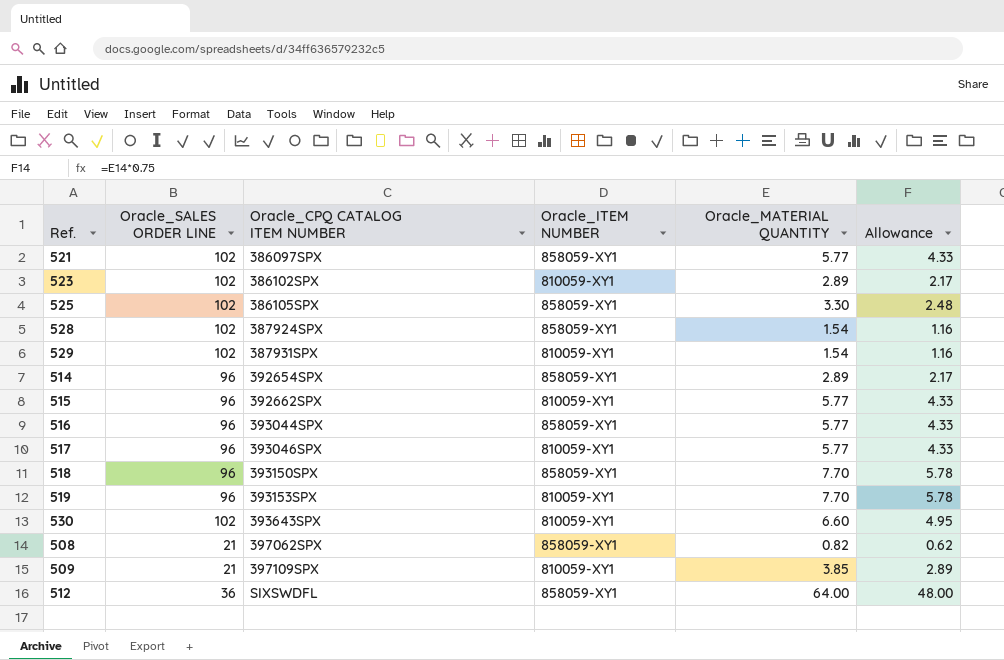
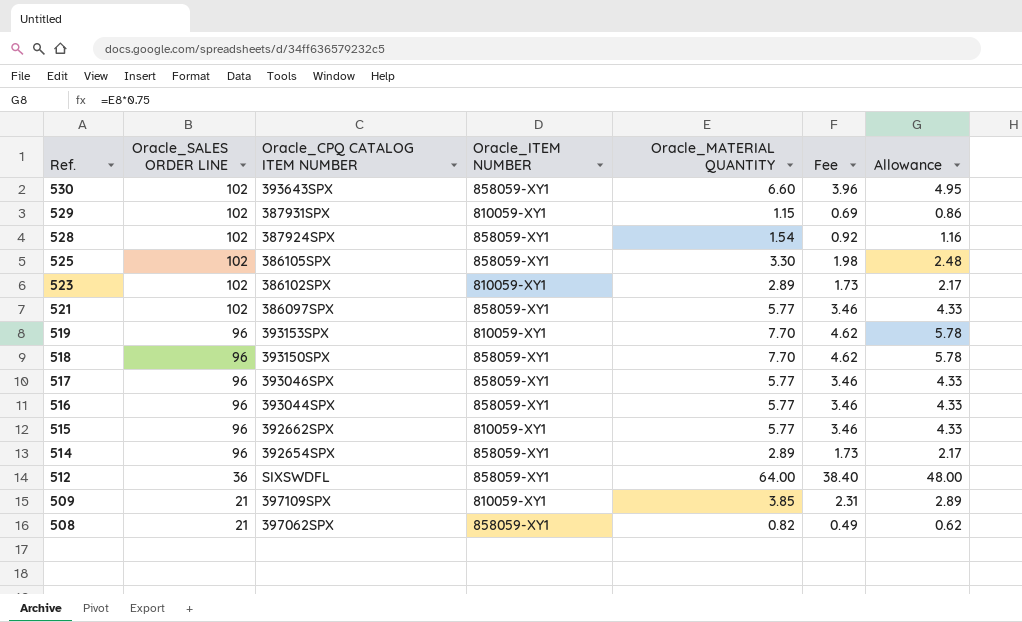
row order: Oracle_CPQ CATALOG ITEM NUMBER ascending -> Ref. descending
column Fee | formula: none -> [Oracle_MATERIAL QUANTITY] * 0.6
530 | Oracle_ITEM NUMBER: 810059-XY1 -> 858059-XY1
529 | Oracle_MATERIAL QUANTITY: 1.54 -> 1.15
529 | Allowance: 1.16 -> 0.86
517 | Oracle_ITEM NUMBER: 810059-XY1 -> 858059-XY1

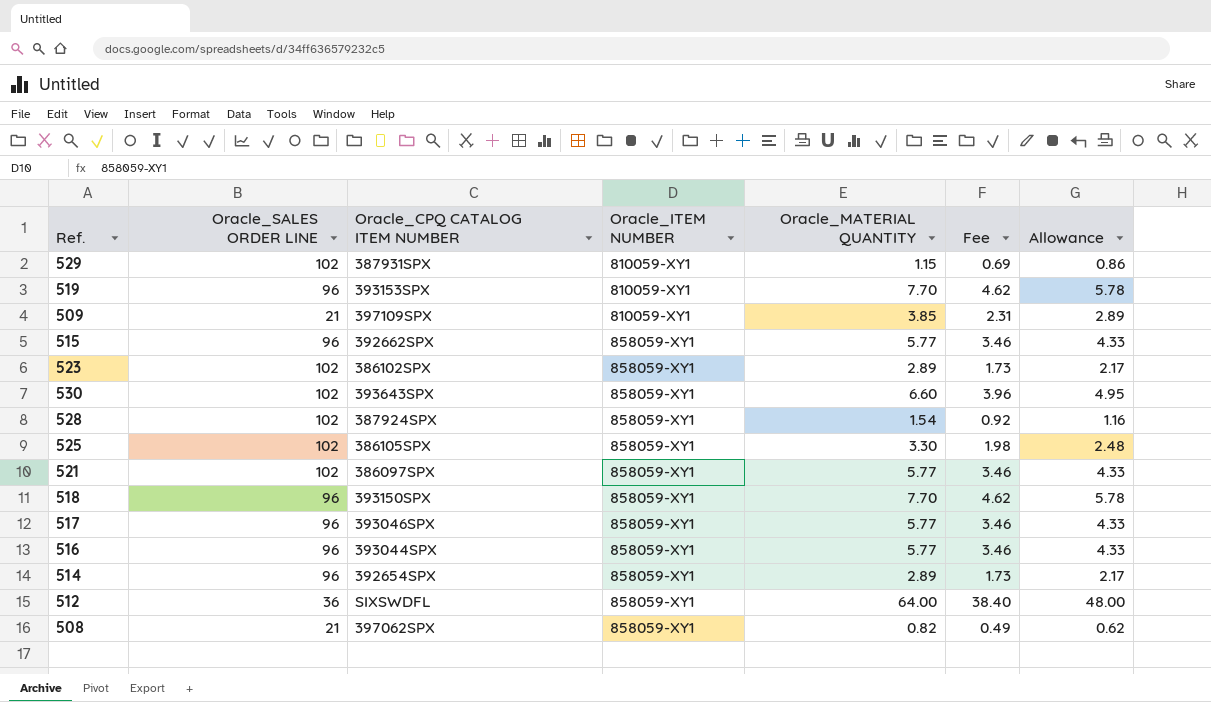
row order: Ref. descending -> Oracle_ITEM NUMBER ascending
515 | Oracle_ITEM NUMBER: 810059-XY1 -> 858059-XY1
523 | Oracle_ITEM NUMBER: 810059-XY1 -> 858059-XY1

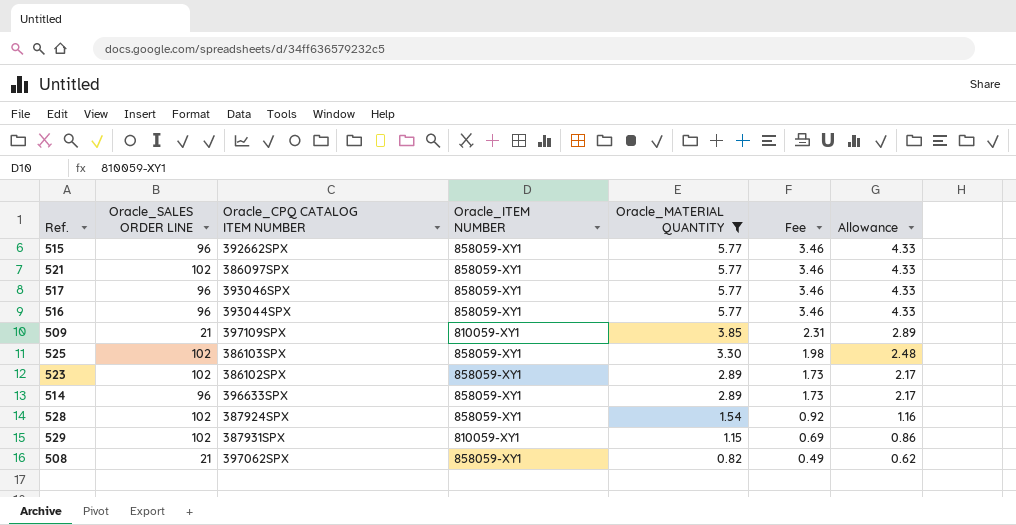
filter: none -> Oracle_MATERIAL QUANTITY <= 5.77
row order: Oracle_ITEM NUMBER ascending -> Oracle_MATERIAL QUANTITY descending
525 | Oracle_CPQ CATALOG ITEM NUMBER: 386105SPX -> 386103SPX
514 | Oracle_CPQ CATALOG ITEM NUMBER: 392654SPX -> 396633SPX

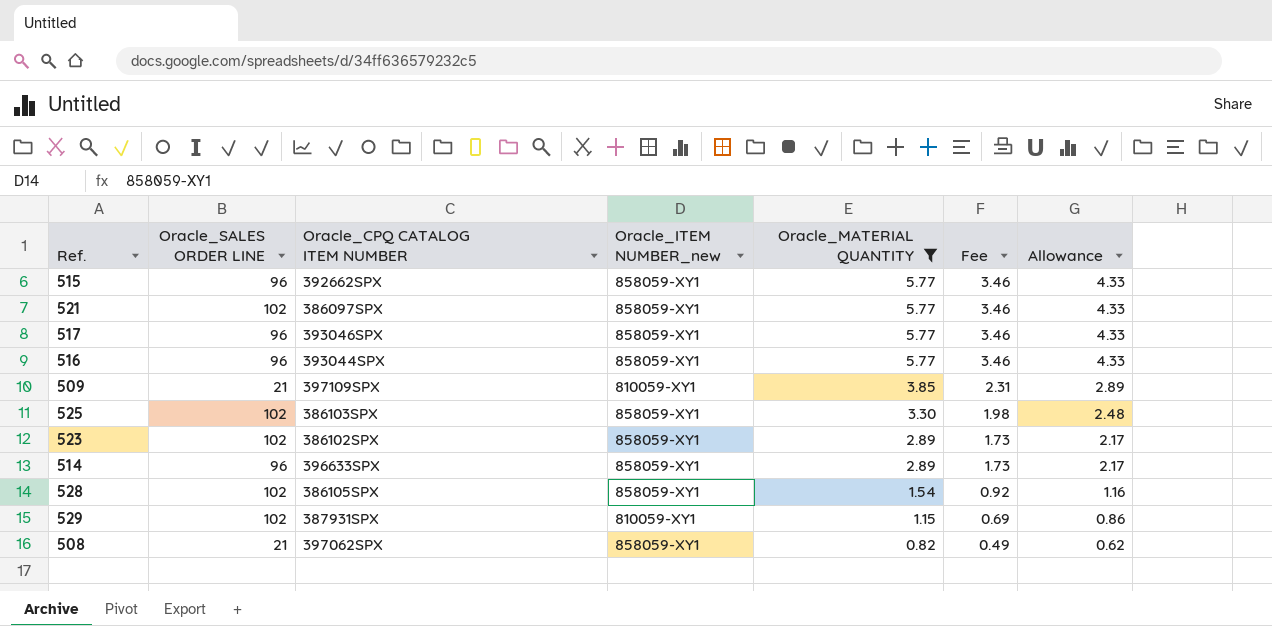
column name: Oracle_ITEM NUMBER -> Oracle_ITEM NUMBER_new
528 | Oracle_CPQ CATALOG ITEM NUMBER: 387924SPX -> 386105SPX

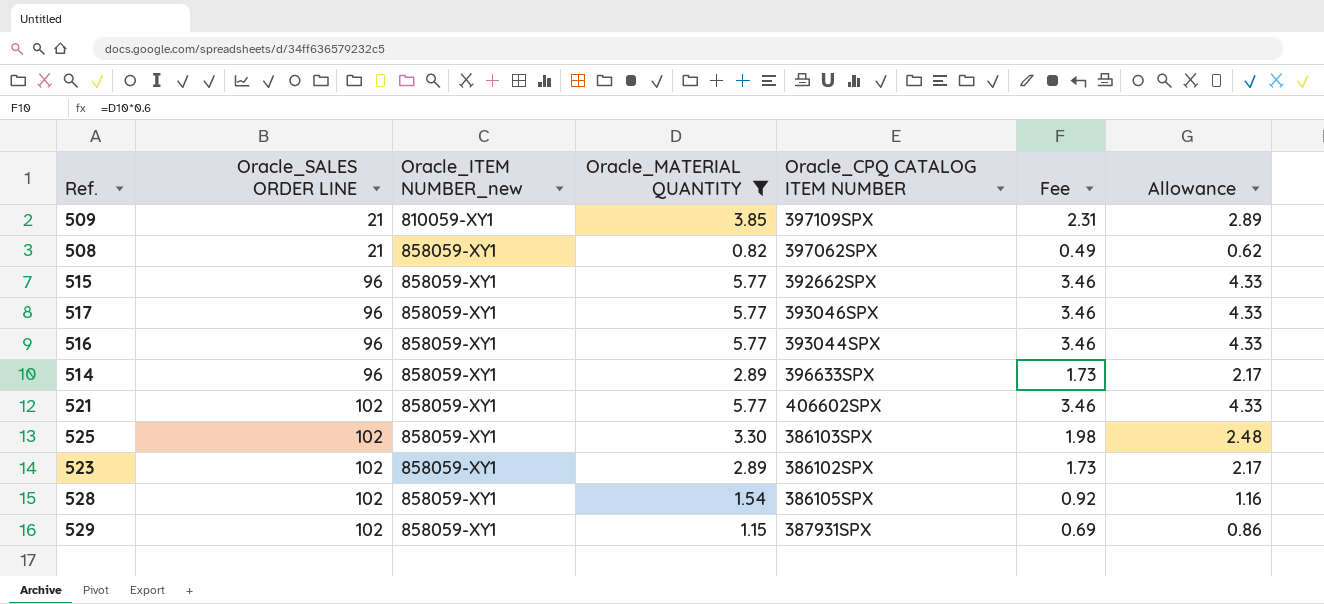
row order: Oracle_MATERIAL QUANTITY descending -> Oracle_SALES ORDER LINE ascending
column Oracle_CPQ CATALOG ITEM NUMBER | position: 3 -> 5
521 | Oracle_CPQ CATALOG ITEM NUMBER: 386097SPX -> 406602SPX
529 | Oracle_ITEM NUMBER_new: 810059-XY1 -> 858059-XY1

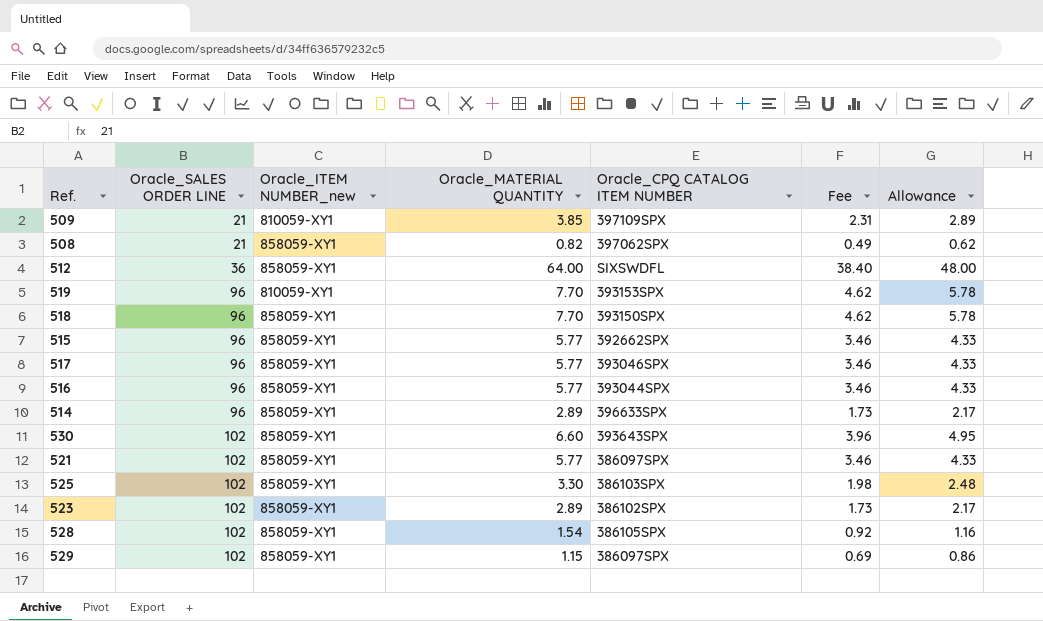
filter: Oracle_MATERIAL QUANTITY <= 5.77 -> none
521 | Oracle_CPQ CATALOG ITEM NUMBER: 406602SPX -> 386097SPX
529 | Oracle_CPQ CATALOG ITEM NUMBER: 387931SPX -> 386097SPX

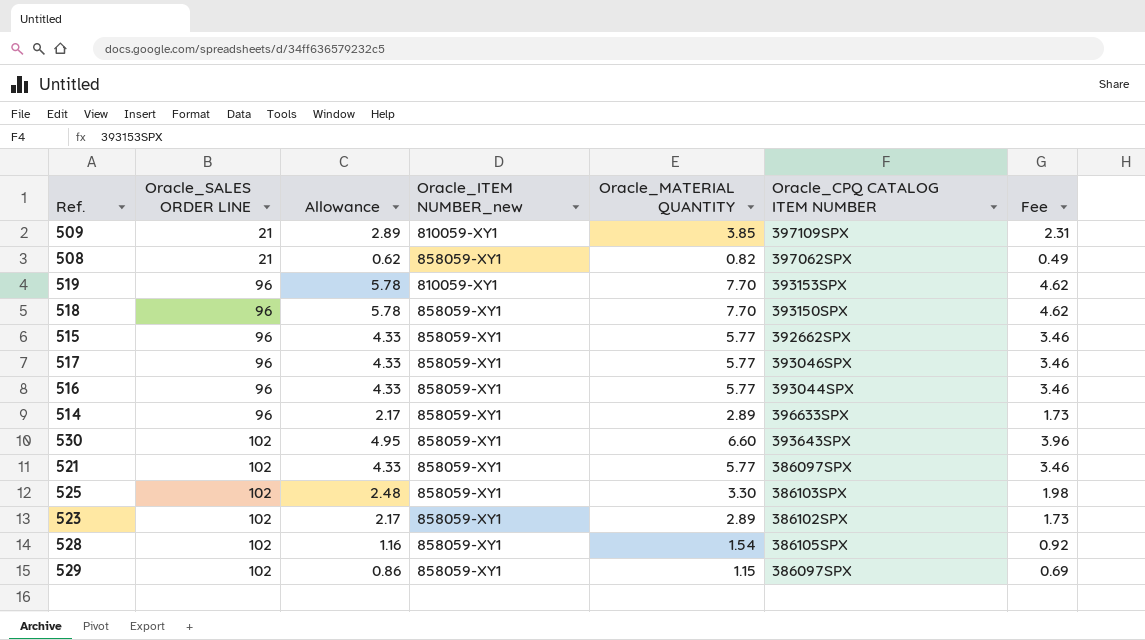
column Allowance | position: 7 -> 3
row 512: 36 | 858059-XY1 | 64.00 | SIXSWDFL | 38.40 | 48.00 -> none

